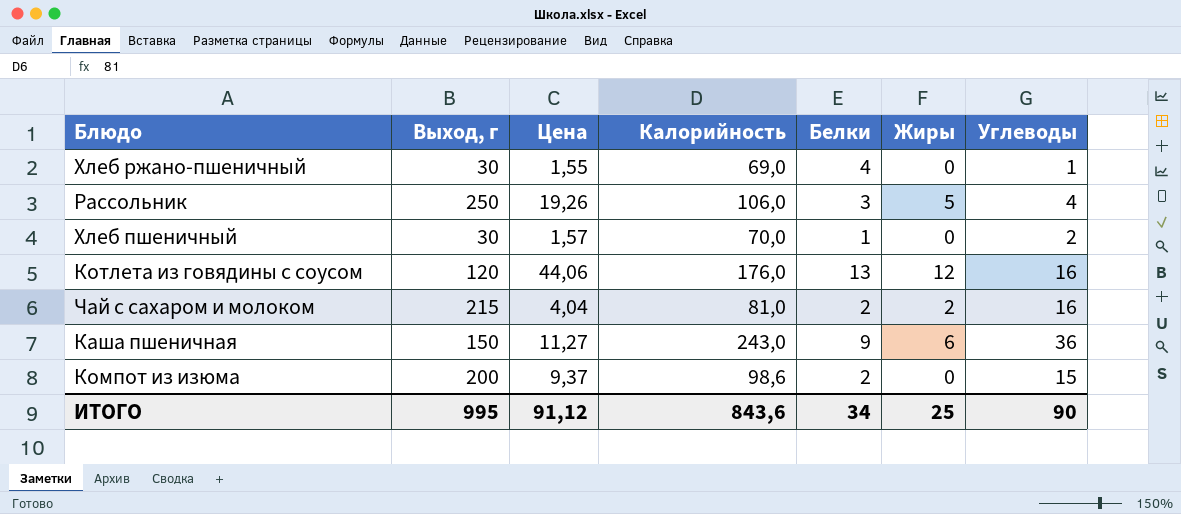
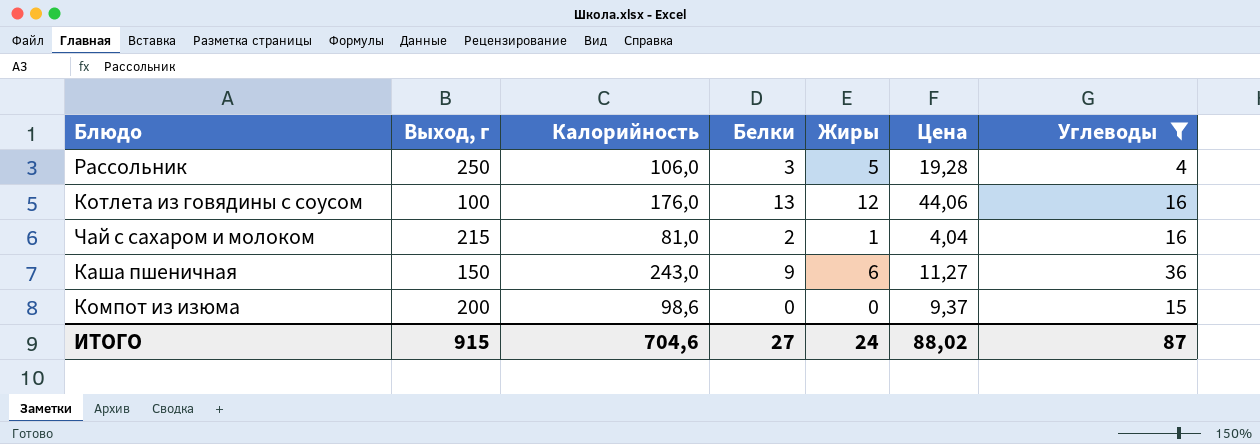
filter: none -> Углеводы >= 4
column Цена | position: 3 -> 6
Рассольник | Цена: 19,26 -> 19,28
Котлета из говядины с соусом | Выход, г: 120 -> 100
Чай с сахаром и молоком | Жиры: 2 -> 1
Компот из изюма | Белки: 2 -> 0
ИТОГО | Выход, г: 995 -> 915
ИТОГО | Калорийность: 843,6 -> 704,6
ИТОГО | Белки: 34 -> 27
ИТОГО | Жиры: 25 -> 24
ИТОГО | Цена: 91,12 -> 88,02
ИТОГО | Углеводы: 90 -> 87

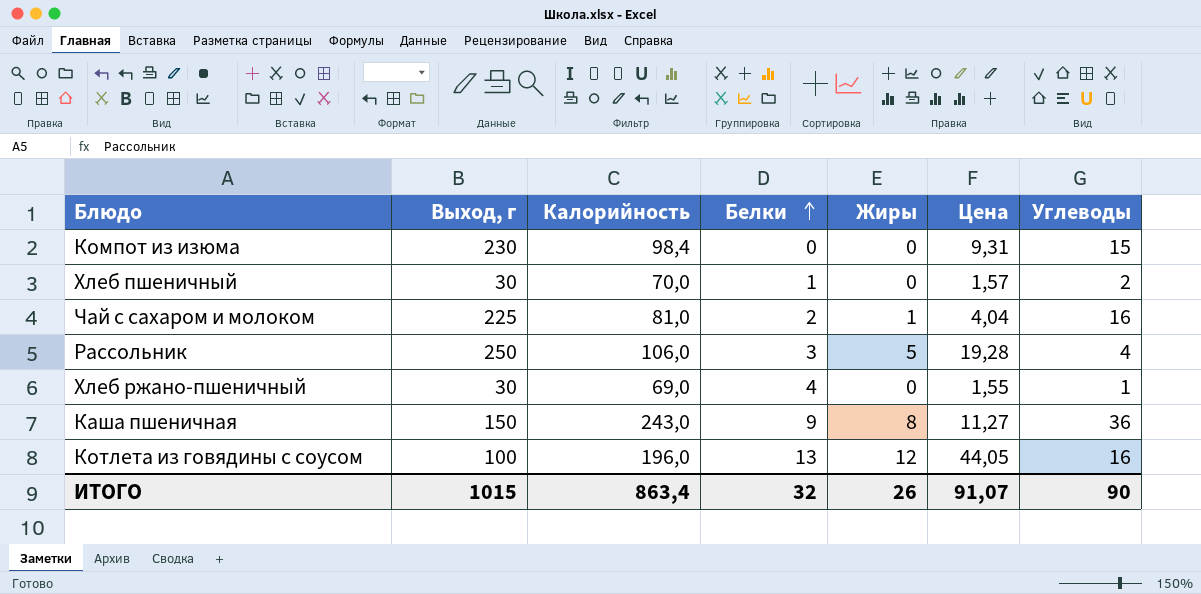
filter: Углеводы >= 4 -> none
row order: none -> Белки ascending
Компот из изюма | Выход, г: 200 -> 230
Компот из изюма | Калорийность: 98,6 -> 98,4
Компот из изюма | Цена: 9,37 -> 9,31
Чай с сахаром и молоком | Выход, г: 215 -> 225
Каша пшеничная | Жиры: 6 -> 8
Котлета из говядины с соусом | Калорийность: 176,0 -> 196,0
Котлета из говядины с соусом | Цена: 44,06 -> 44,05
ИТОГО | Выход, г: 915 -> 1015
ИТОГО | Калорийность: 704,6 -> 863,4
ИТОГО | Белки: 27 -> 32
ИТОГО | Жиры: 24 -> 26
ИТОГО | Цена: 88,02 -> 91,07
ИТОГО | Углеводы: 87 -> 90

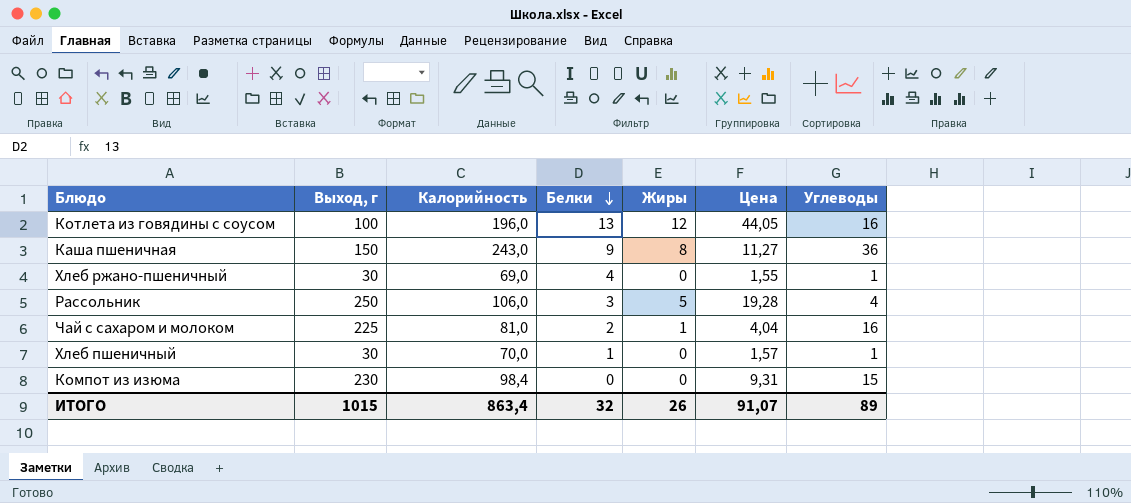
row order: Белки ascending -> Белки descending
Хлеб пшеничный | Углеводы: 2 -> 1
ИТОГО | Углеводы: 90 -> 89

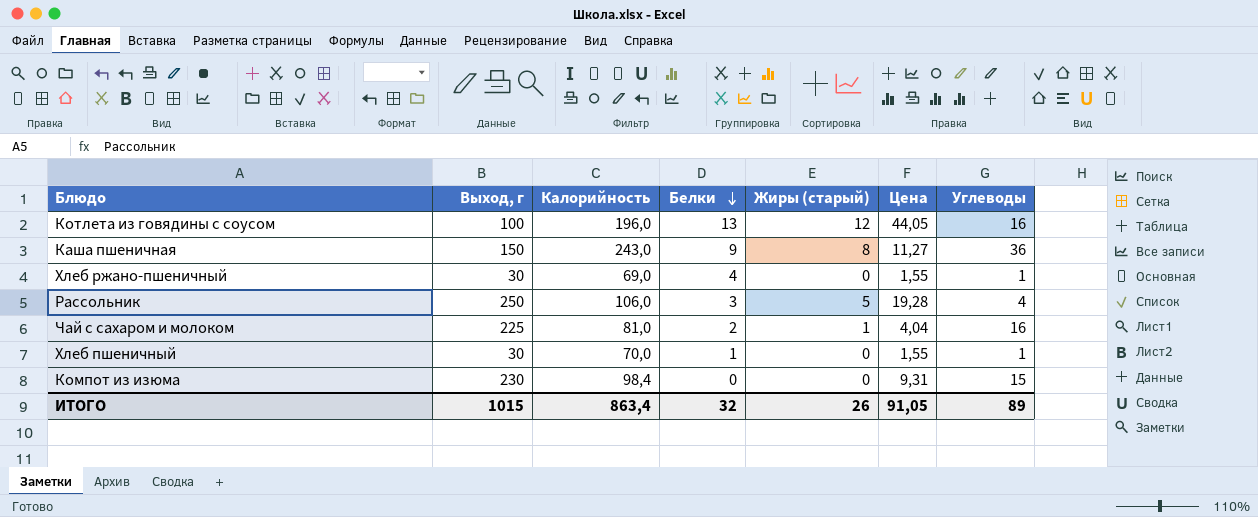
column name: Жиры -> Жиры (старый)
Хлеб пшеничный | Цена: 1,57 -> 1,55
ИТОГО | Цена: 91,07 -> 91,05

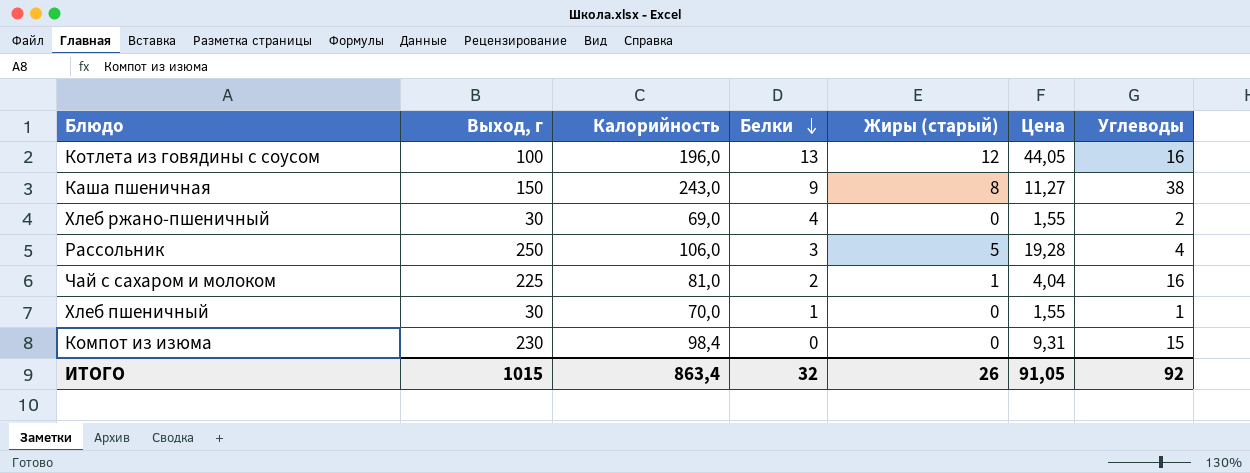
Каша пшеничная | Углеводы: 36 -> 38
Хлеб ржано-пшеничный | Углеводы: 1 -> 2
ИТОГО | Углеводы: 89 -> 92

